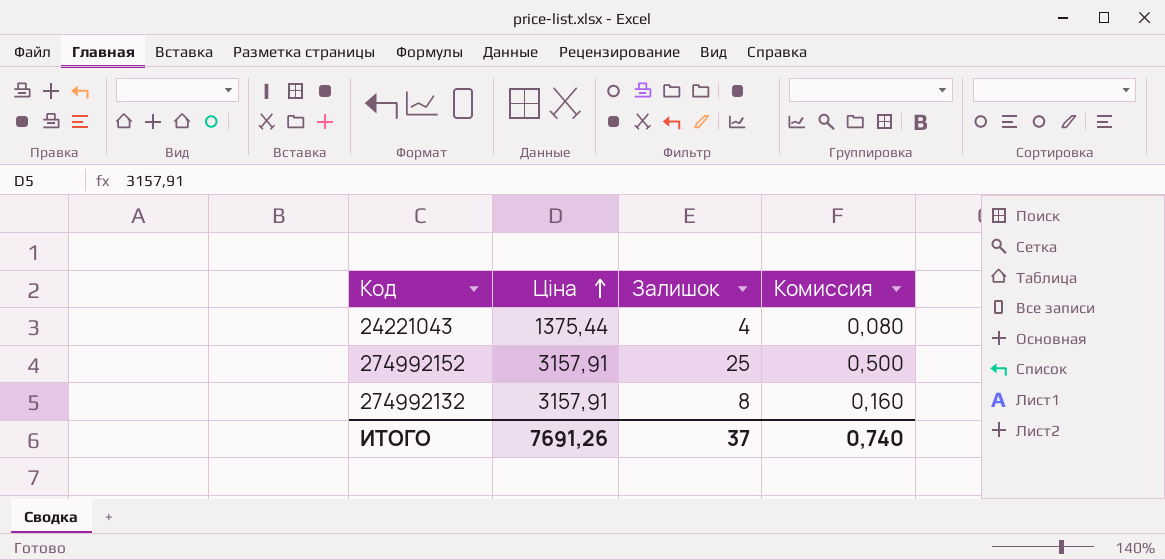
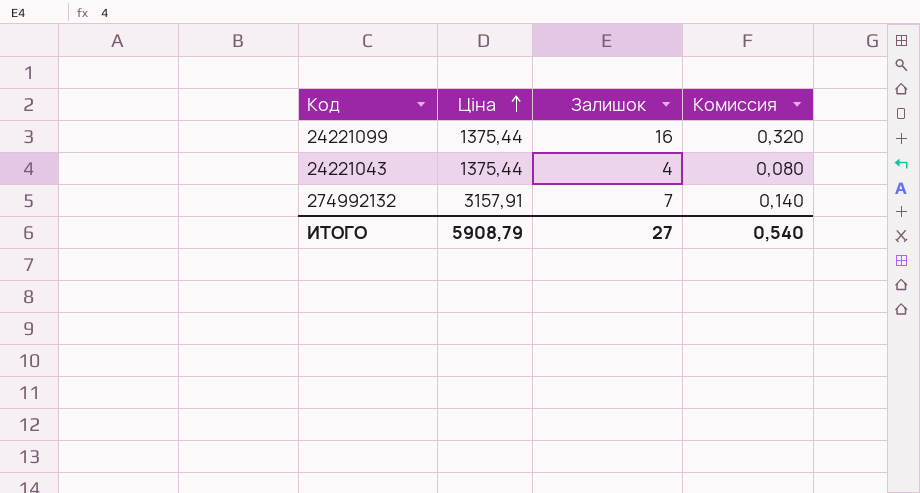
row 274992152: 3157,91 | 25 | 0,500 -> none
row 24221099: none -> 1375,44 | 16 | 0,320
274992132 | Залишок: 8 -> 7
274992132 | Комиссия: 0,160 -> 0,140
ИТОГО | Ціна: 7691,26 -> 5908,79
ИТОГО | Залишок: 37 -> 27
ИТОГО | Комиссия: 0,740 -> 0,540

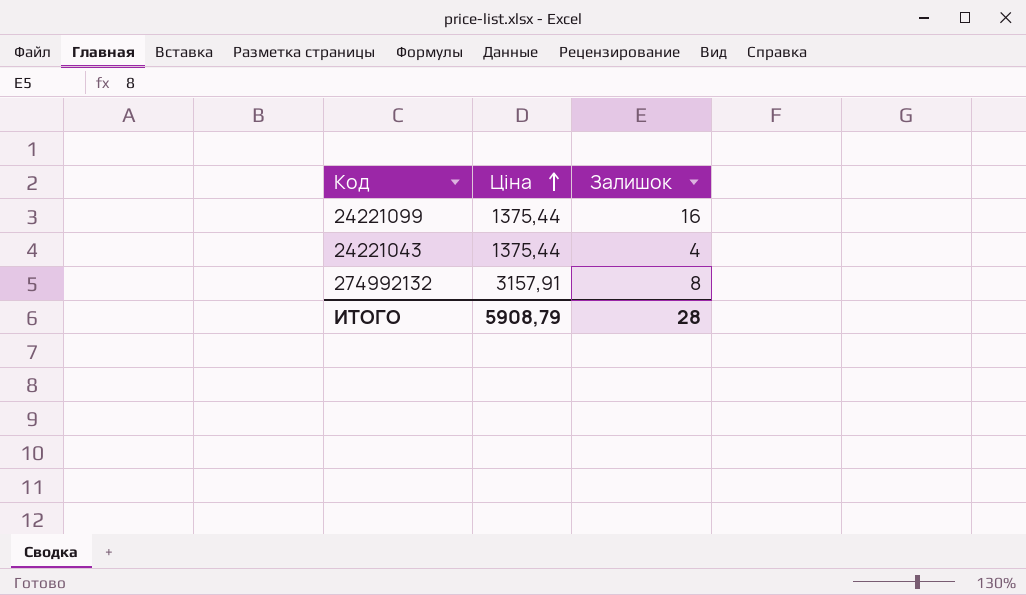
column Комиссия | formula: [Залишок] * 0,02 -> none
274992132 | Залишок: 7 -> 8
ИТОГО | Залишок: 27 -> 28

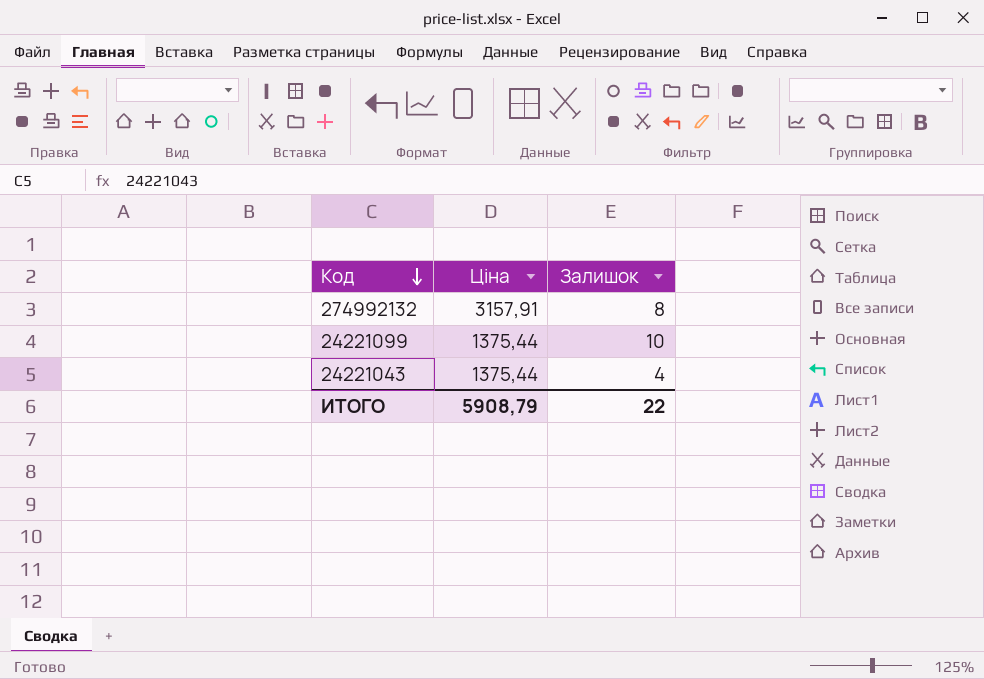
row order: Ціна ascending -> Код descending
24221099 | Залишок: 16 -> 10
ИТОГО | Залишок: 28 -> 22

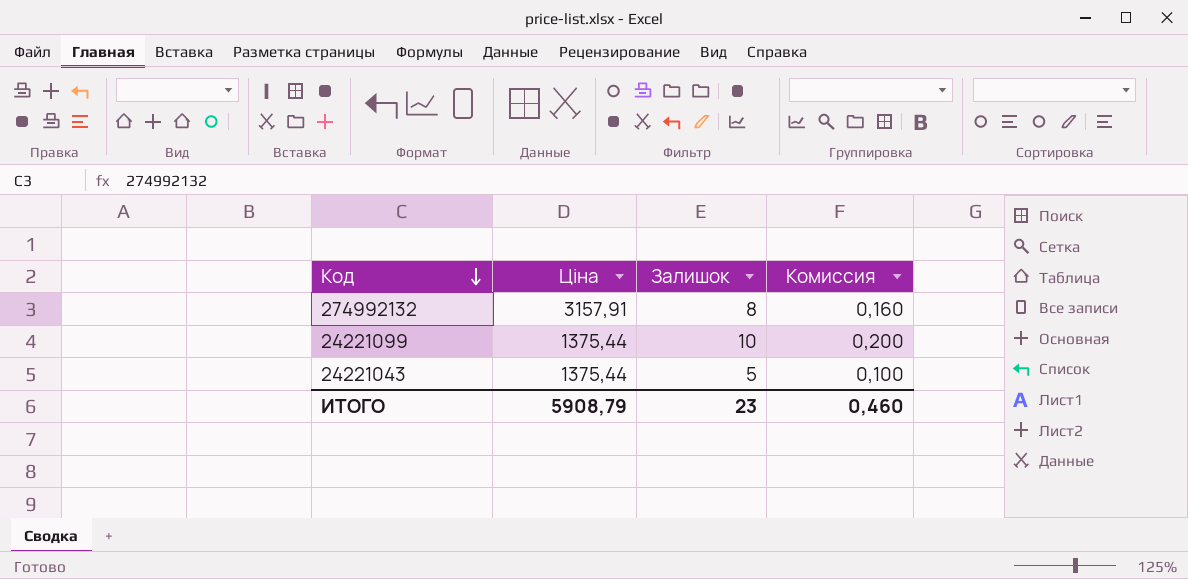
column Комиссия | formula: none -> [Залишок] * 0,02
24221043 | Залишок: 4 -> 5
ИТОГО | Залишок: 22 -> 23

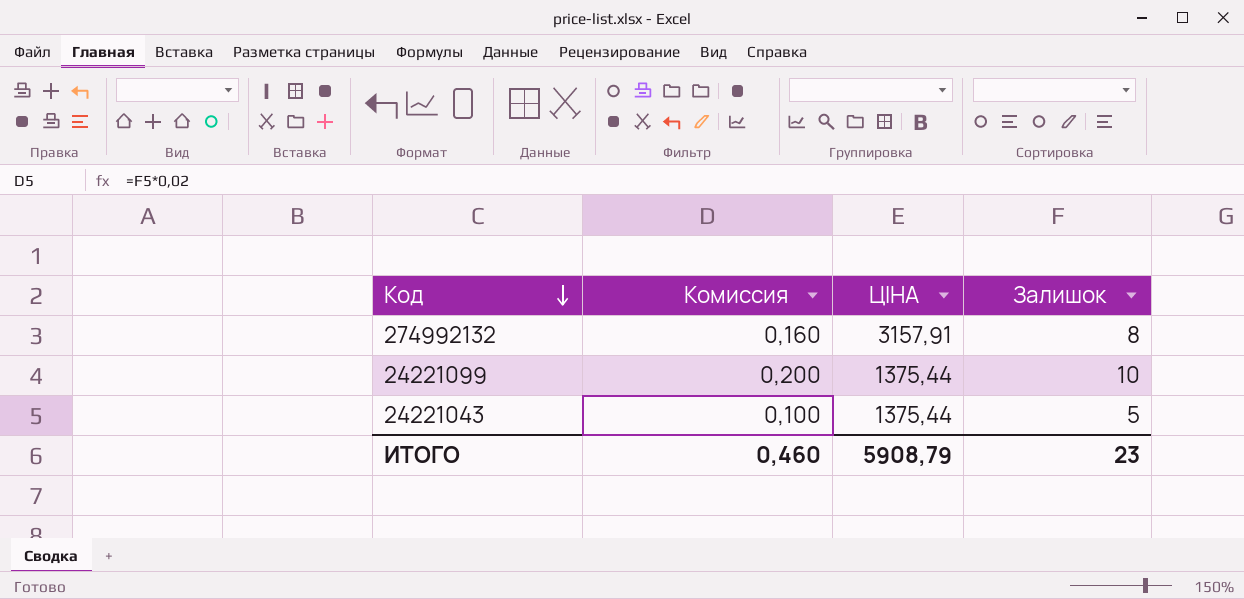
column Комиссия | position: 4 -> 2
column name: Ціна -> ЦІНА

